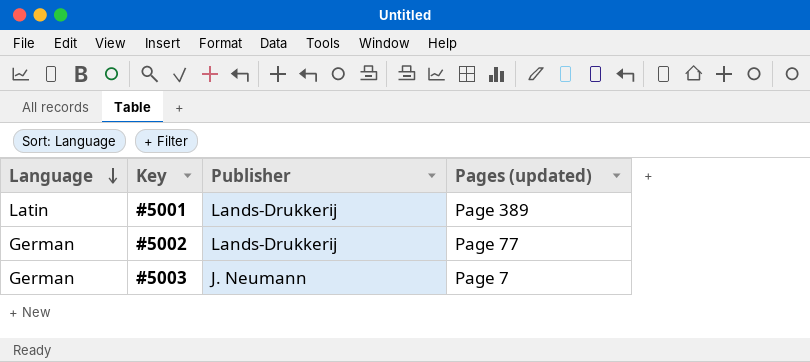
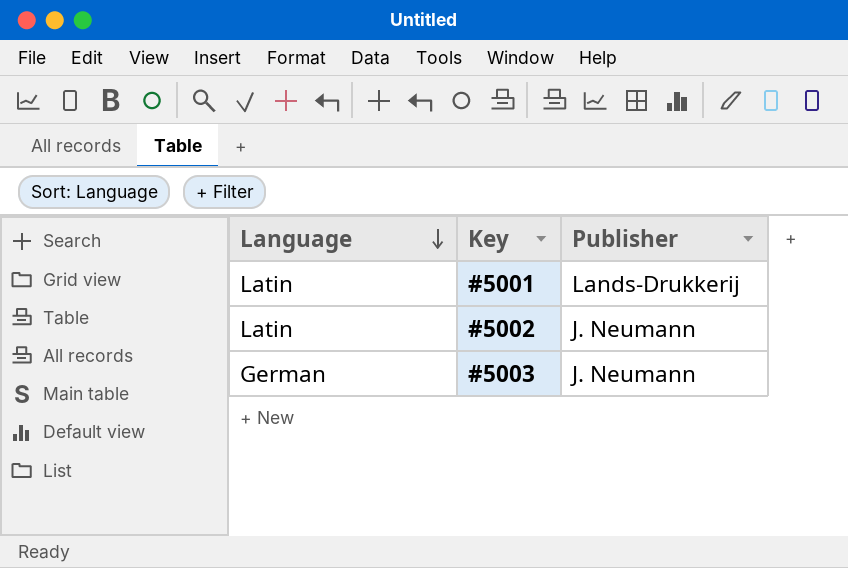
column Pages (updated) | position: 4 -> none
#5002 | Language: German -> Latin
#5002 | Publisher: Lands-Drukkerij -> J. Neumann

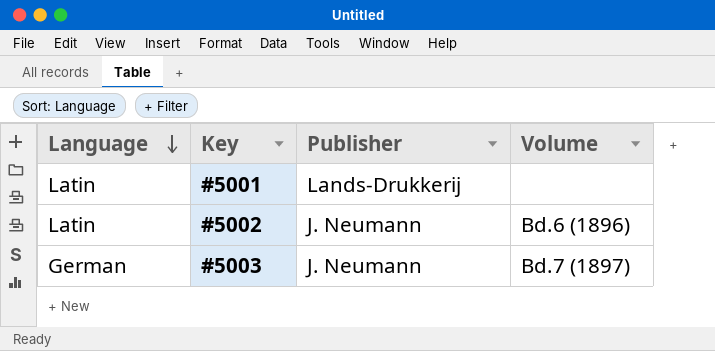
column Volume | position: none -> 4

